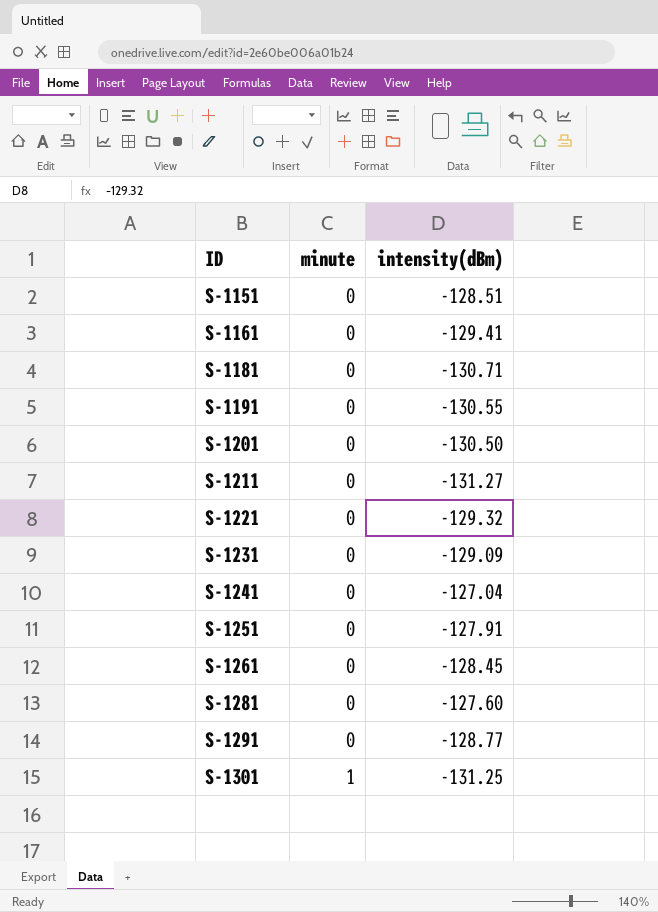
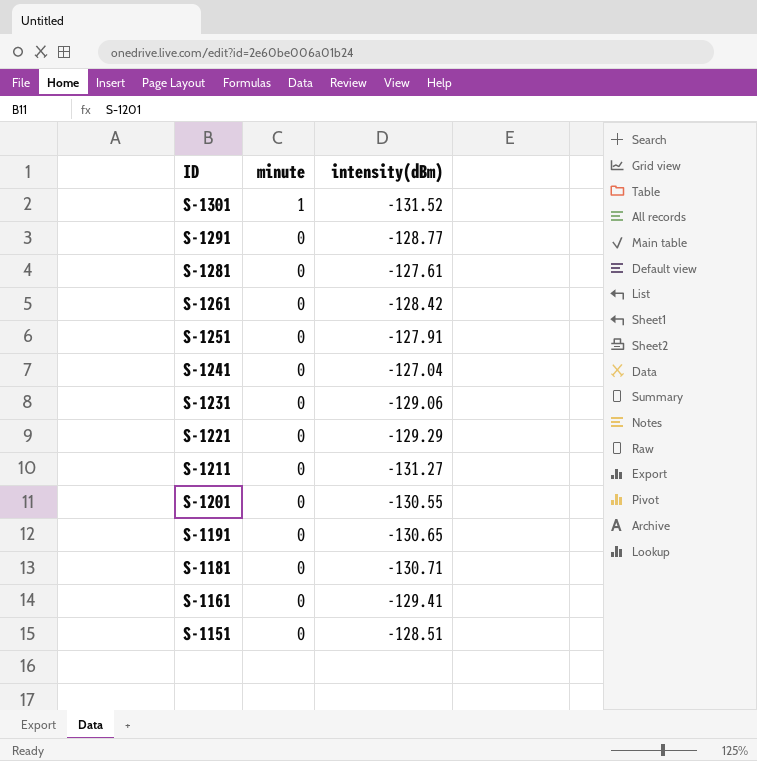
row order: ID ascending -> ID descending
S-1301 | intensity(dBm): -131.25 -> -131.52
S-1281 | intensity(dBm): -127.60 -> -127.61
S-1261 | intensity(dBm): -128.45 -> -128.42
S-1231 | intensity(dBm): -129.09 -> -129.06
S-1221 | intensity(dBm): -129.32 -> -129.29
S-1201 | intensity(dBm): -130.50 -> -130.55
S-1191 | intensity(dBm): -130.55 -> -130.65

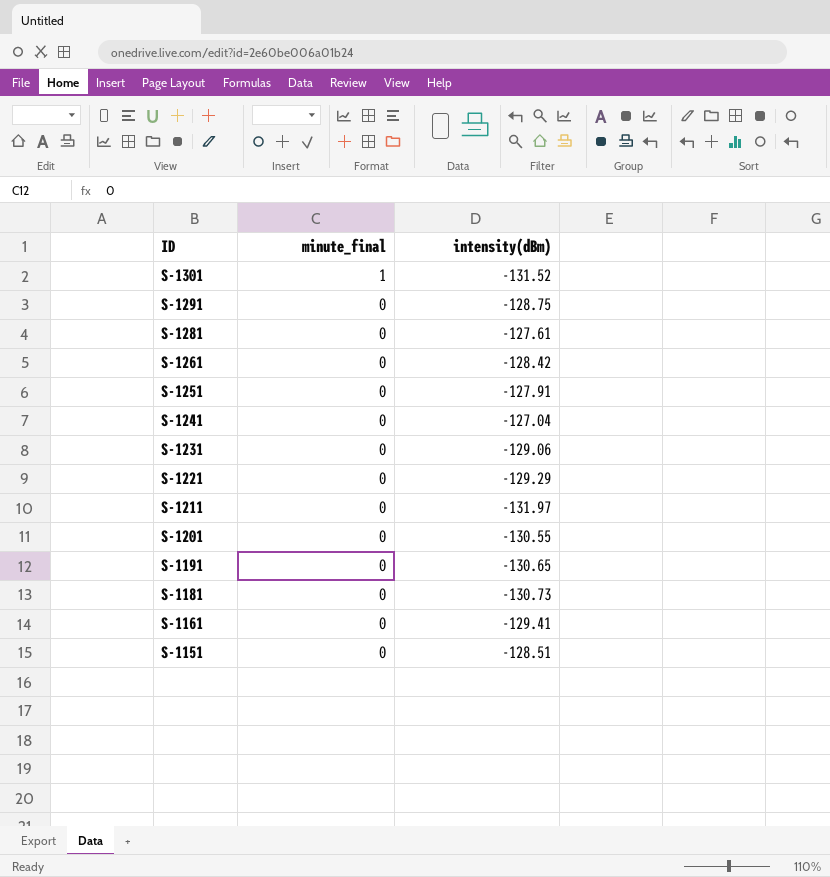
column name: minute -> minute_final
S-1291 | intensity(dBm): -128.77 -> -128.75
S-1211 | intensity(dBm): -131.27 -> -131.97
S-1181 | intensity(dBm): -130.71 -> -130.73

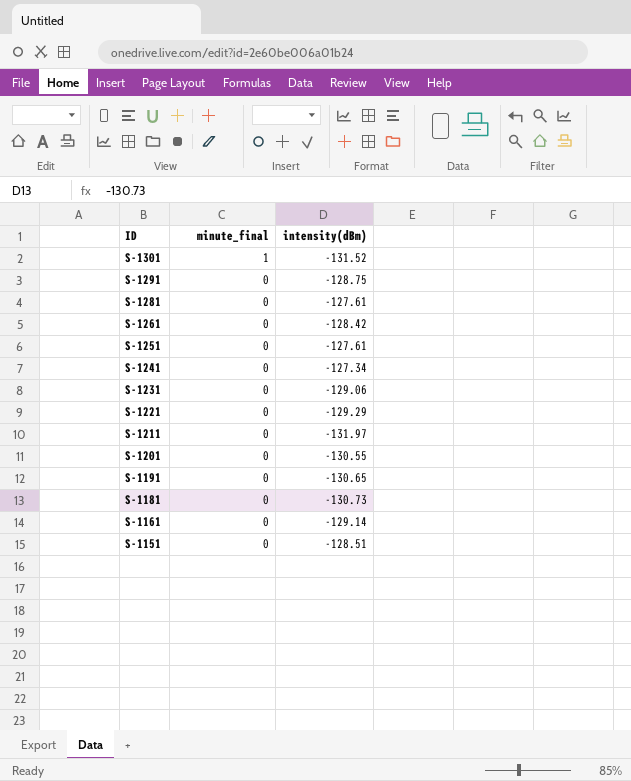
S-1251 | intensity(dBm): -127.91 -> -127.61
S-1241 | intensity(dBm): -127.04 -> -127.34
S-1161 | intensity(dBm): -129.41 -> -129.14

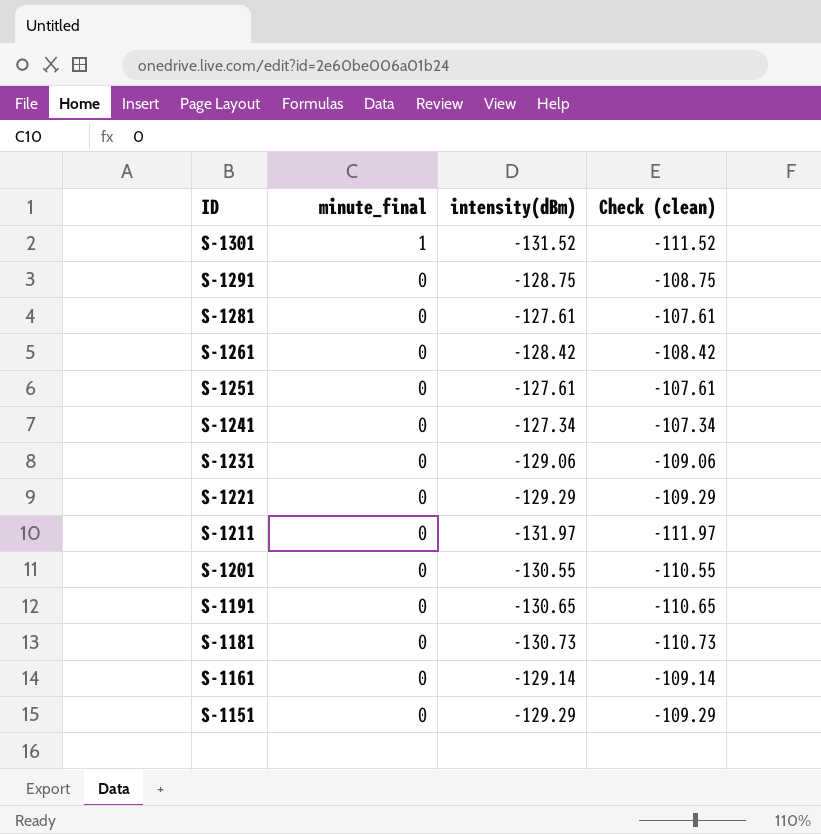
column Check (clean) | formula: none -> [intensity(dBm)] + 20
S-1151 | intensity(dBm): -128.51 -> -129.29

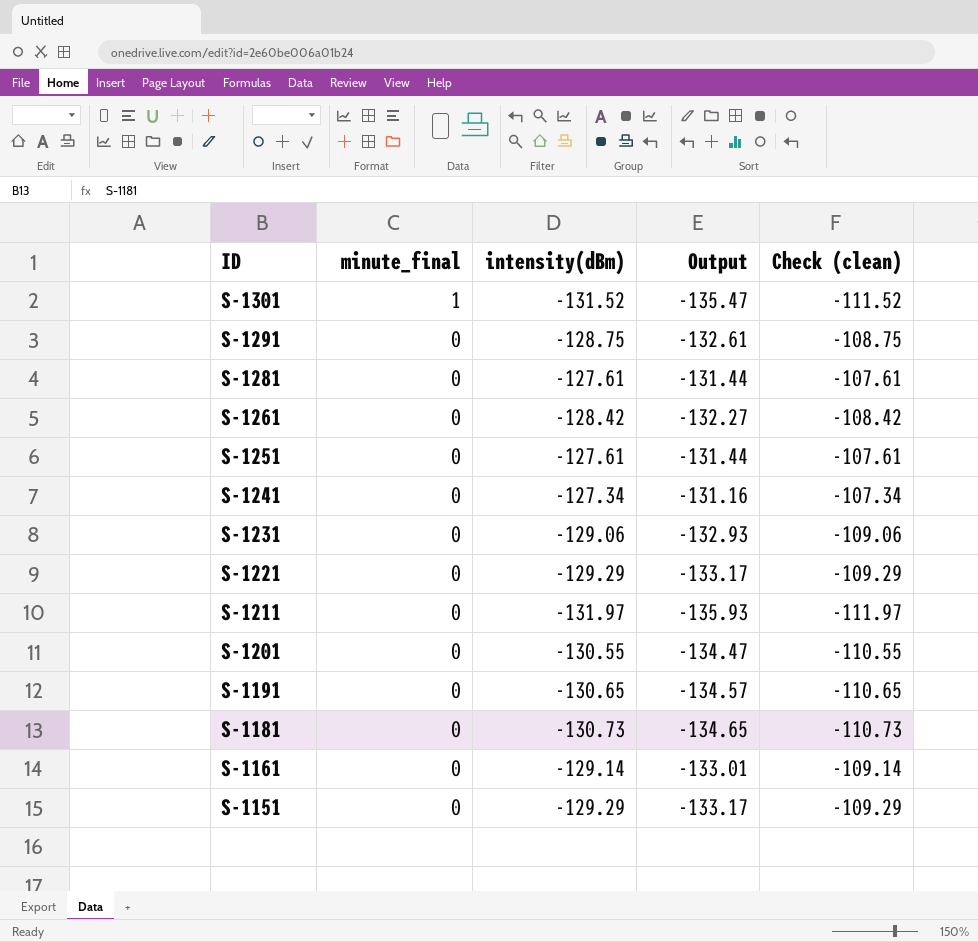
column Output | formula: none -> [intensity(dBm)] * 1.03

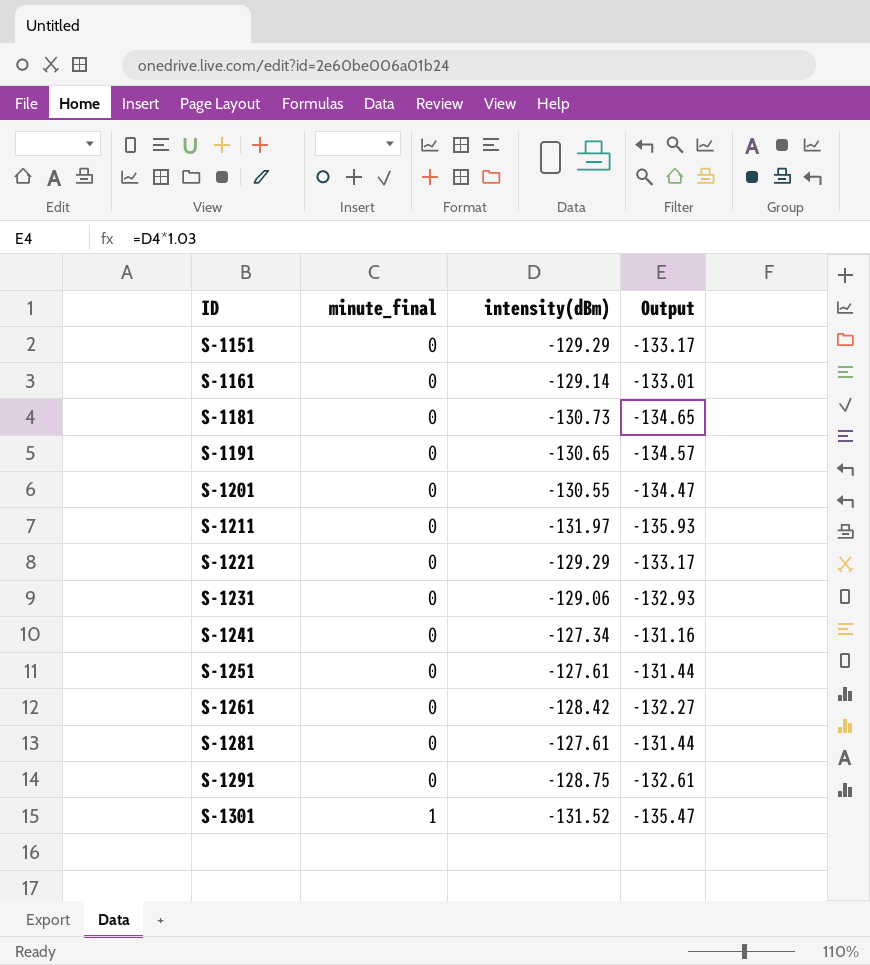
row order: ID descending -> ID ascending
column Check (clean) | formula: [intensity(dBm)] + 20 -> none

